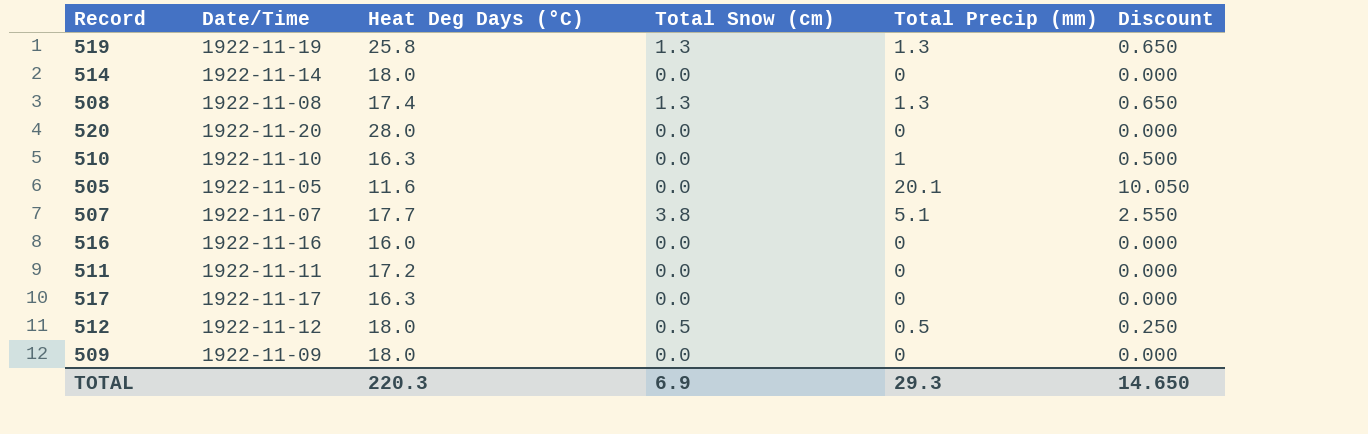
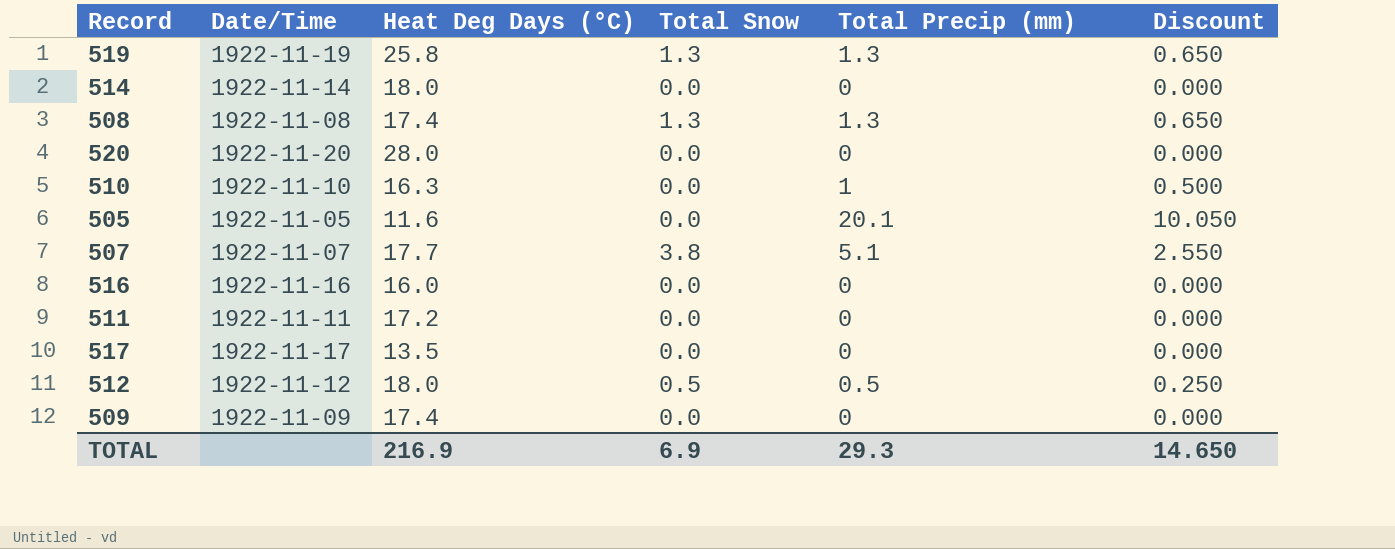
column name: Total Snow (cm) -> Total Snow
517 | Heat Deg Days (°C): 16.3 -> 13.5
509 | Heat Deg Days (°C): 18.0 -> 17.4
TOTAL | Heat Deg Days (°C): 220.3 -> 216.9

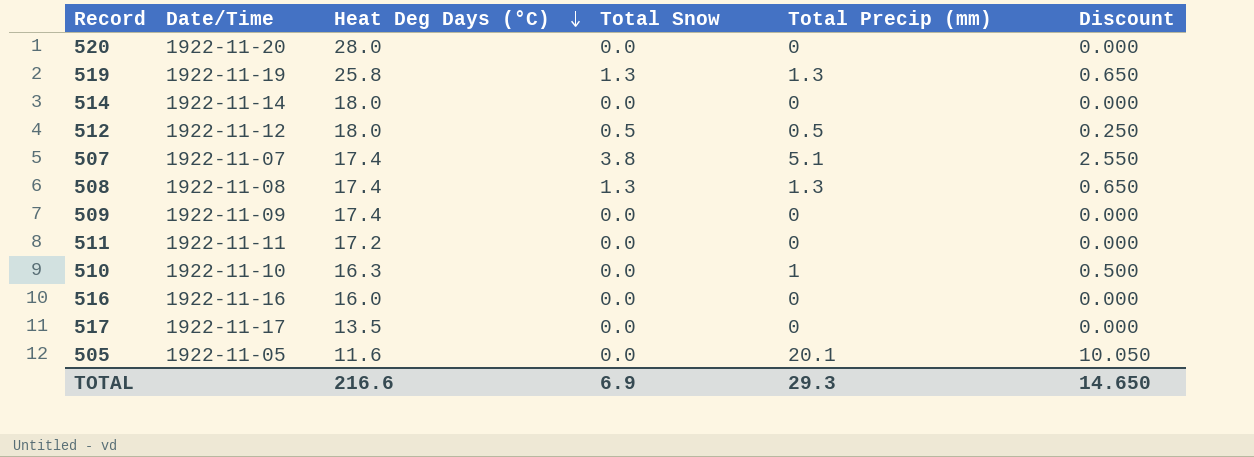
row order: none -> Heat Deg Days (°C) descending
507 | Heat Deg Days (°C): 17.7 -> 17.4
TOTAL | Heat Deg Days (°C): 216.9 -> 216.6

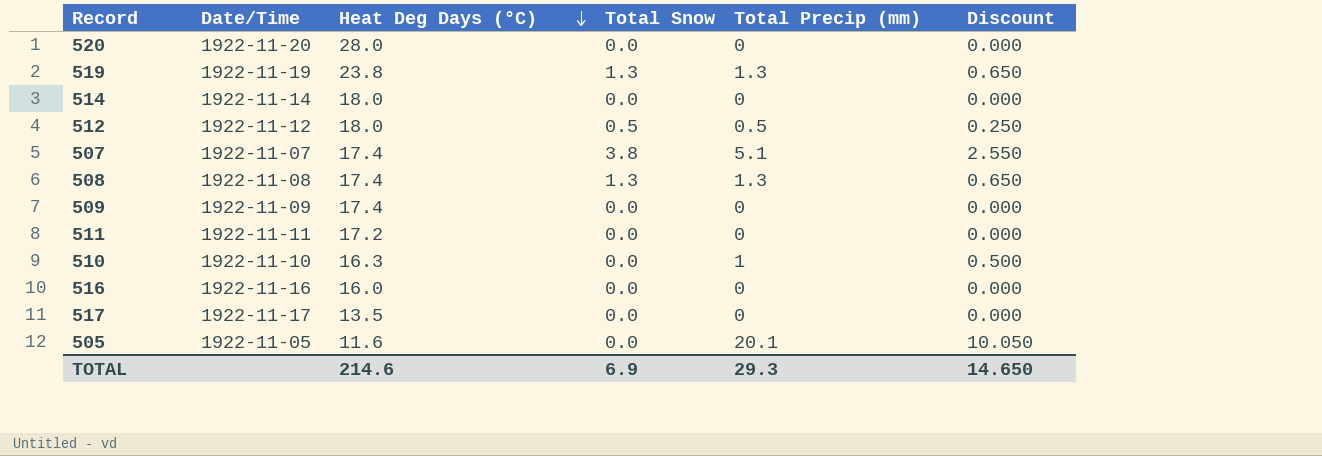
519 | Heat Deg Days (°C): 25.8 -> 23.8
TOTAL | Heat Deg Days (°C): 216.6 -> 214.6

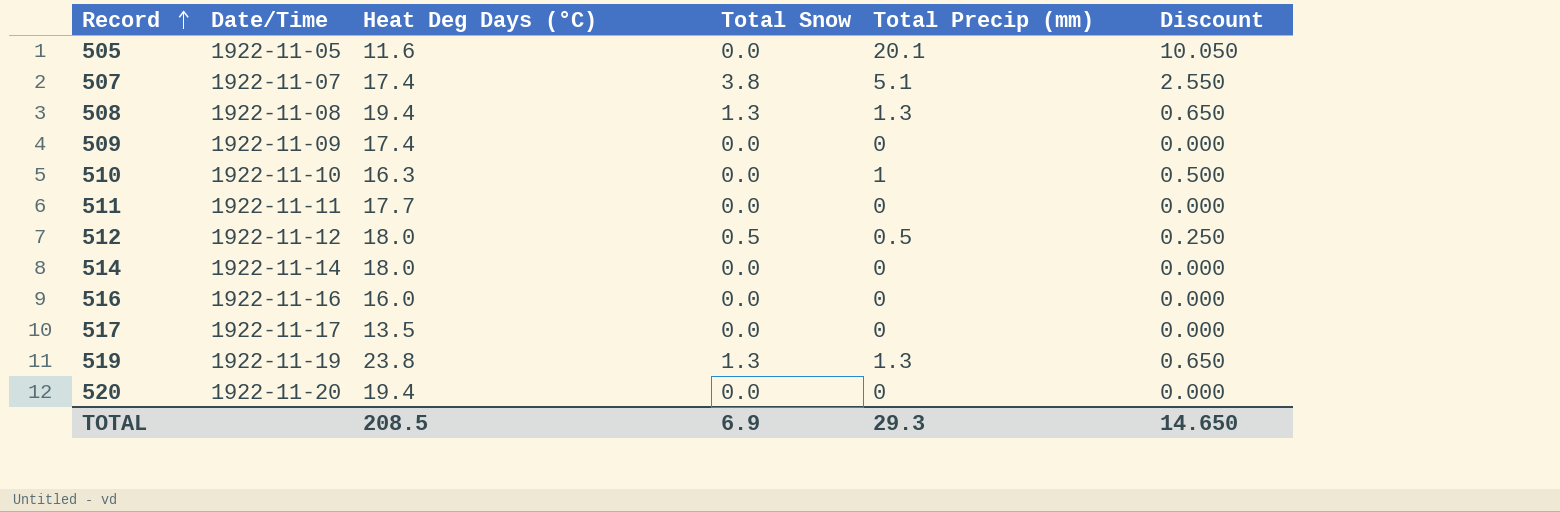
row order: Heat Deg Days (°C) descending -> Record ascending
508 | Heat Deg Days (°C): 17.4 -> 19.4
511 | Heat Deg Days (°C): 17.2 -> 17.7
520 | Heat Deg Days (°C): 28.0 -> 19.4
TOTAL | Heat Deg Days (°C): 214.6 -> 208.5

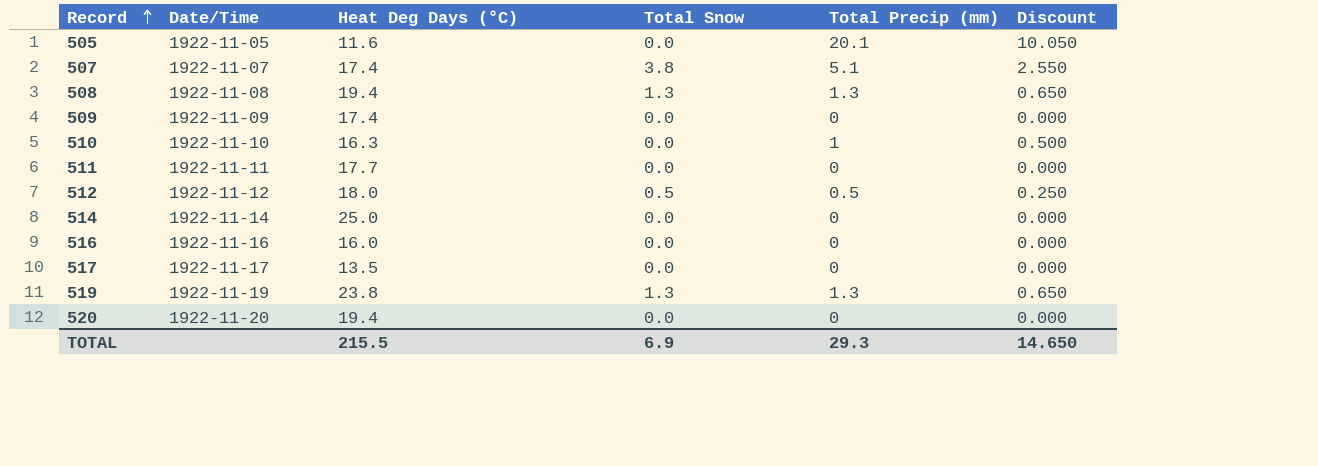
514 | Heat Deg Days (°C): 18.0 -> 25.0
TOTAL | Heat Deg Days (°C): 208.5 -> 215.5

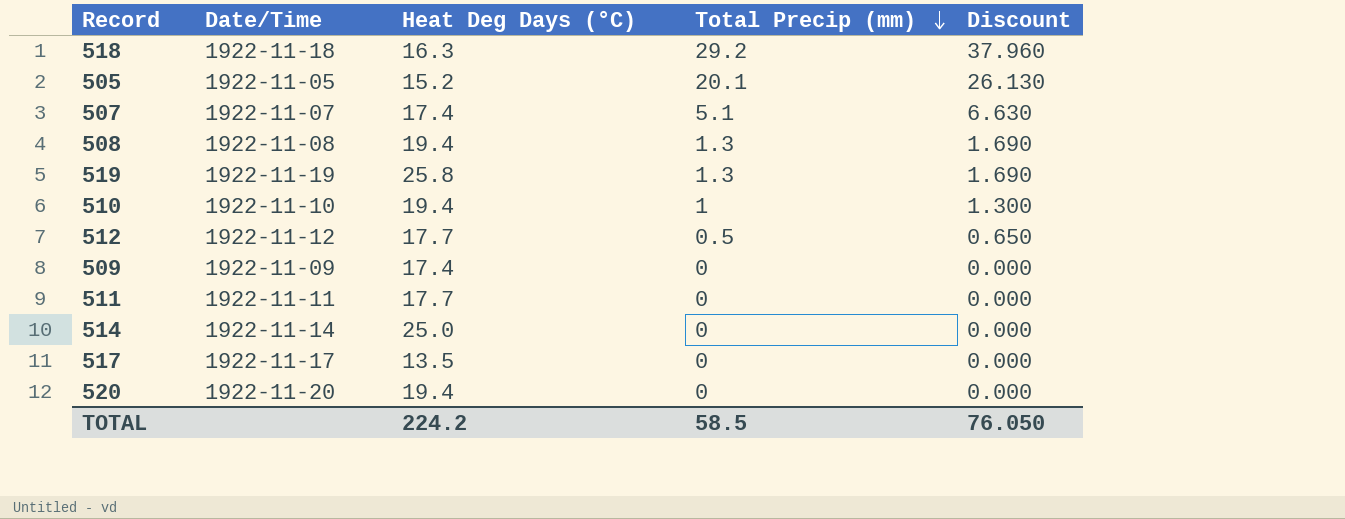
row order: Record ascending -> Total Precip (mm) descending
column Total Snow | position: 4 -> none
column Discount | formula: [Total Precip (mm)] * 0.5 -> [Total Precip (mm)] * 1.3
row 516: 1922-11-16 | 16.0 | 0.0 | 0 | 0.000 -> none
row 518: none -> 1922-11-18 | 16.3 | 29.2 | 37.960
505 | Heat Deg Days (°C): 11.6 -> 15.2
519 | Heat Deg Days (°C): 23.8 -> 25.8
510 | Heat Deg Days (°C): 16.3 -> 19.4
512 | Heat Deg Days (°C): 18.0 -> 17.7
TOTAL | Heat Deg Days (°C): 215.5 -> 224.2
TOTAL | Total Precip (mm): 29.3 -> 58.5
TOTAL | Discount: 14.650 -> 76.050

